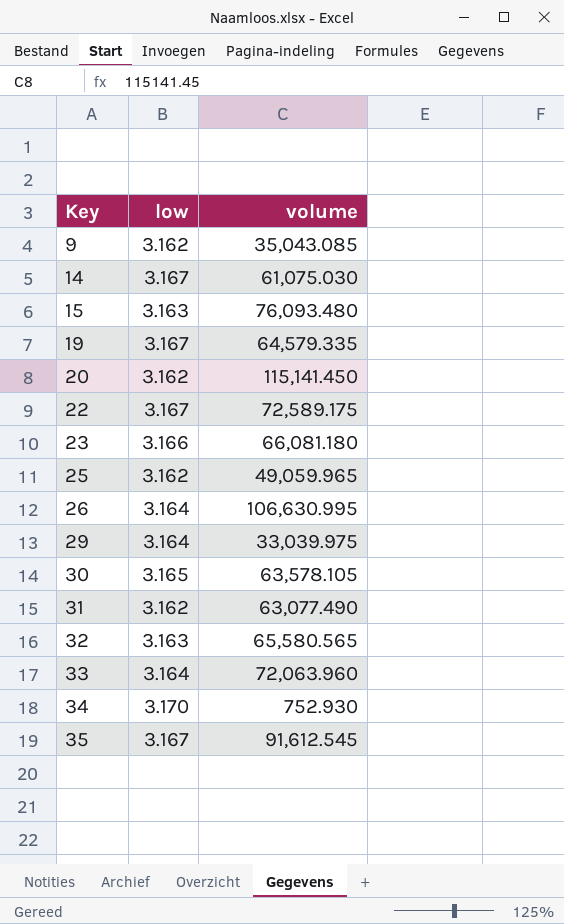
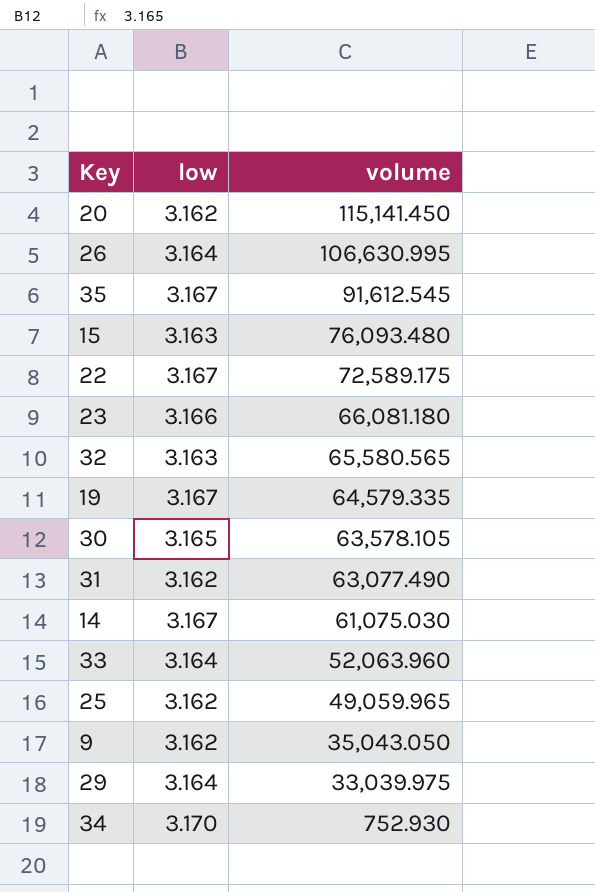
row order: Key ascending -> volume descending
33 | volume: 72,063.960 -> 52,063.960
9 | volume: 35,043.085 -> 35,043.050

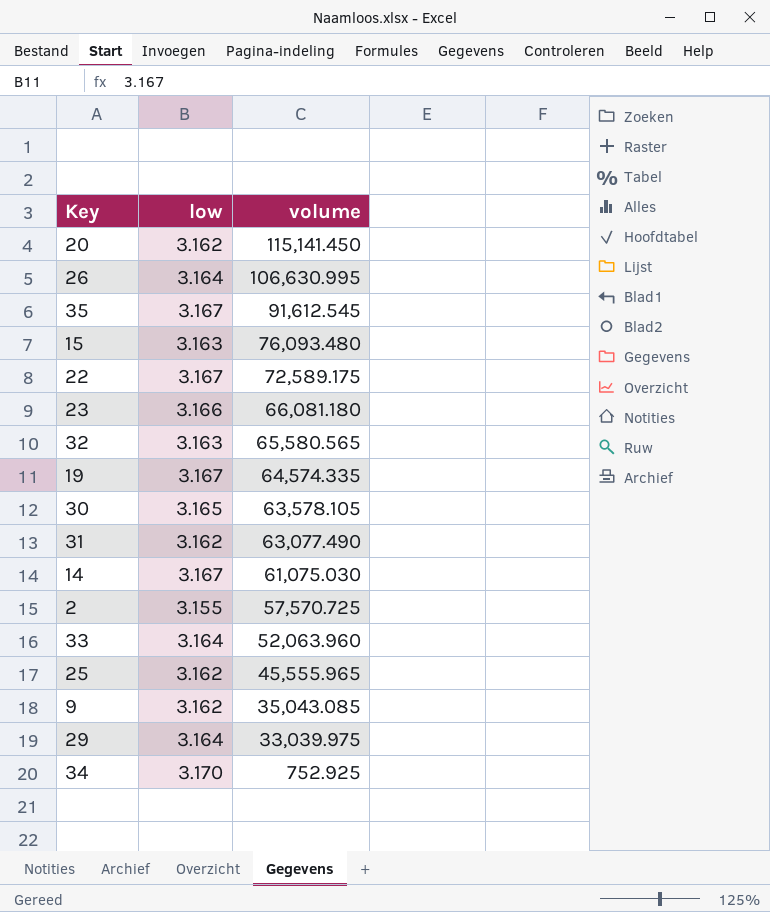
19 | volume: 64,579.335 -> 64,574.335
row 2: none -> 3.155 | 57,570.725
25 | volume: 49,059.965 -> 45,555.965
9 | volume: 35,043.050 -> 35,043.085
34 | volume: 752.930 -> 752.925

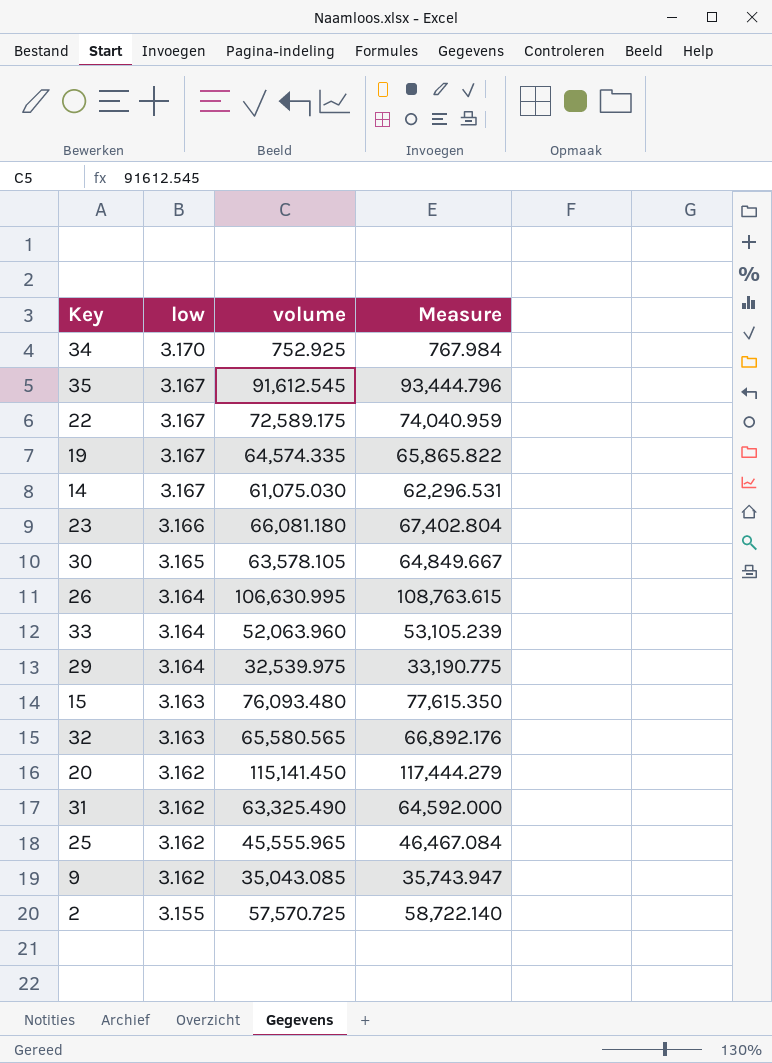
row order: volume descending -> low descending
column Measure | formula: none -> [volume] * 1.02
29 | volume: 33,039.975 -> 32,539.975
31 | volume: 63,077.490 -> 63,325.490

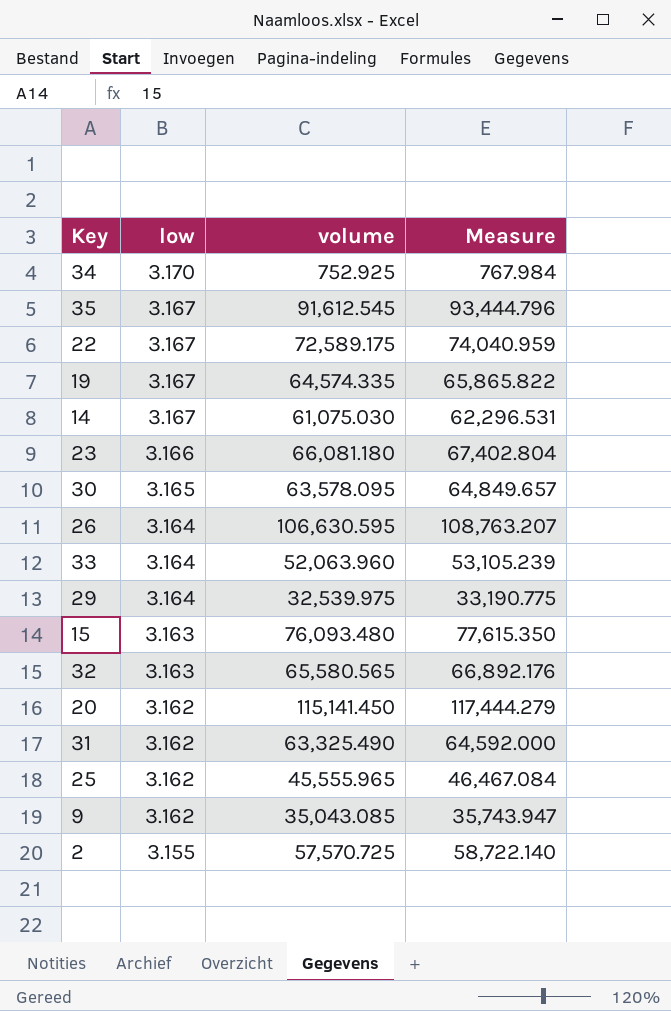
30 | volume: 63,578.105 -> 63,578.095
30 | Measure: 64,849.667 -> 64,849.657
26 | volume: 106,630.995 -> 106,630.595
26 | Measure: 108,763.615 -> 108,763.207

